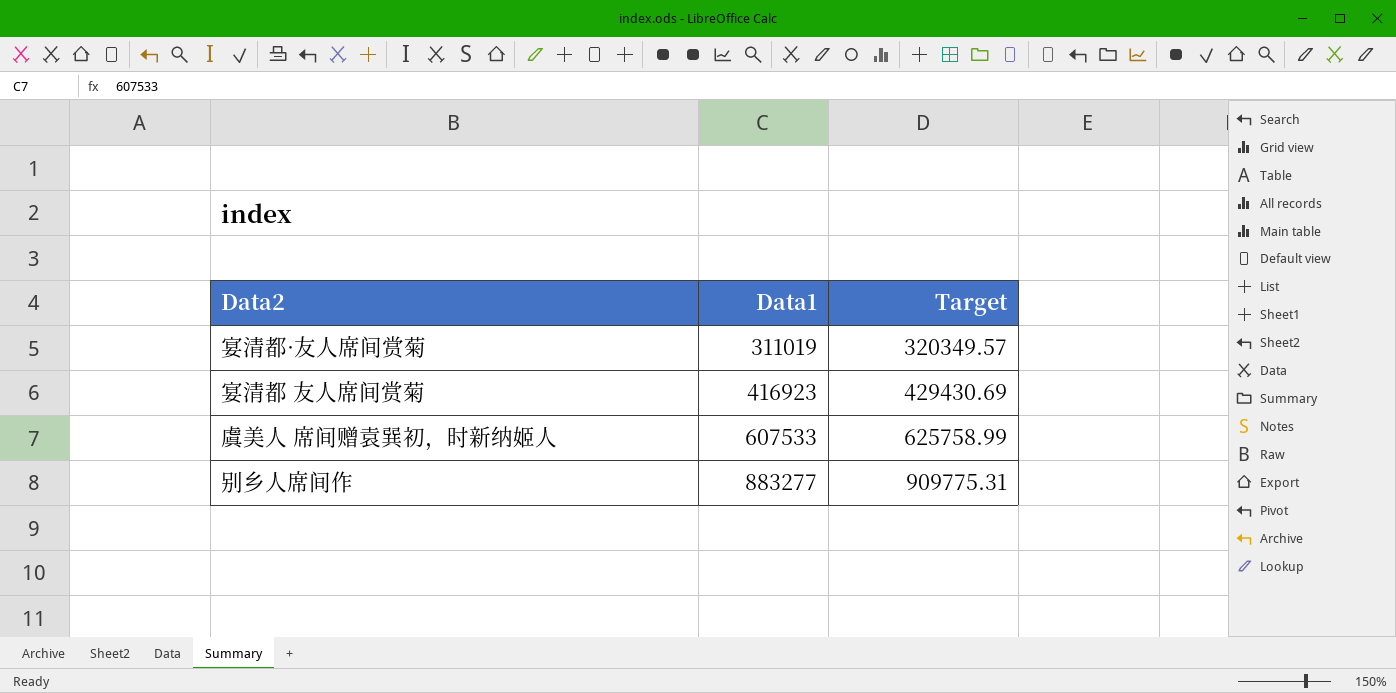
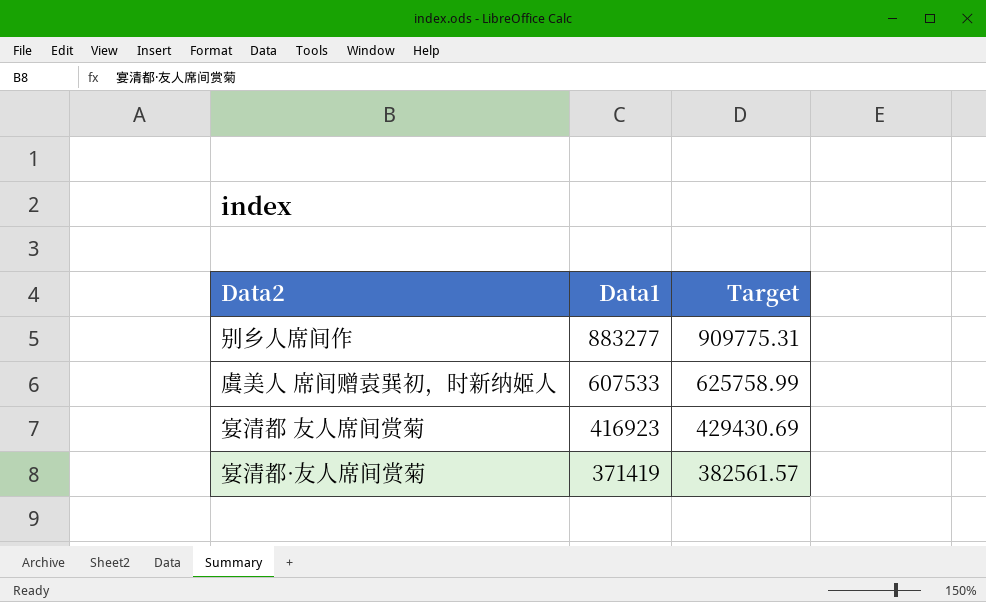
row order: Data1 ascending -> Data1 descending
宴清都·友人席间赏菊 | Data1: 311019 -> 371419
宴清都·友人席间赏菊 | Target: 320349.57 -> 382561.57

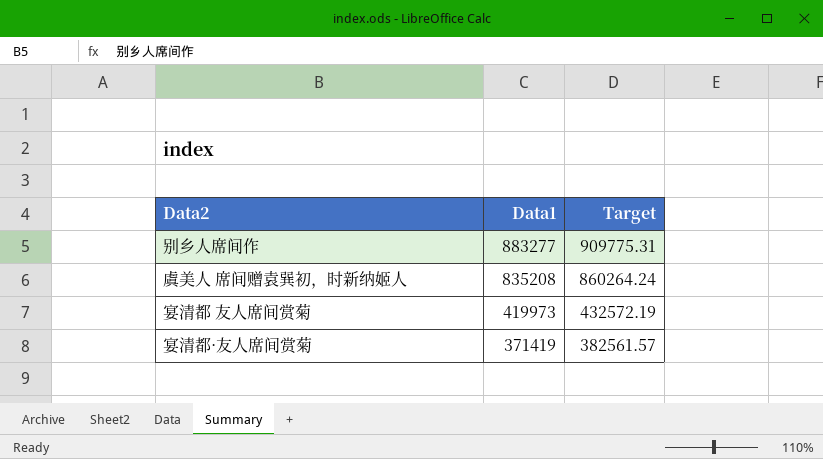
虞美人 席间赠袁巽初，时新纳姬人 | Data1: 607533 -> 835208
虞美人 席间赠袁巽初，时新纳姬人 | Target: 625758.99 -> 860264.24
宴清都 友人席间赏菊 | Data1: 416923 -> 419973
宴清都 友人席间赏菊 | Target: 429430.69 -> 432572.19

